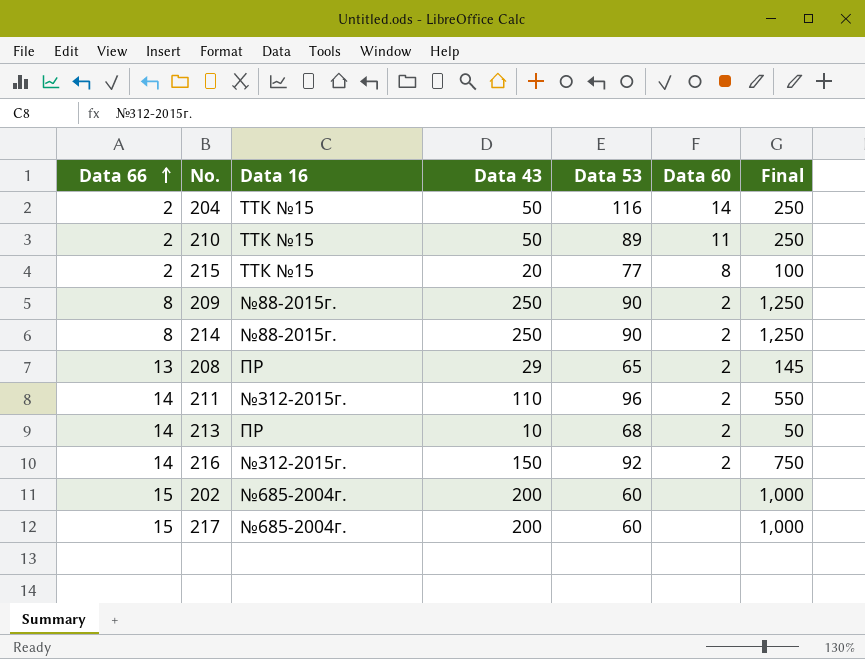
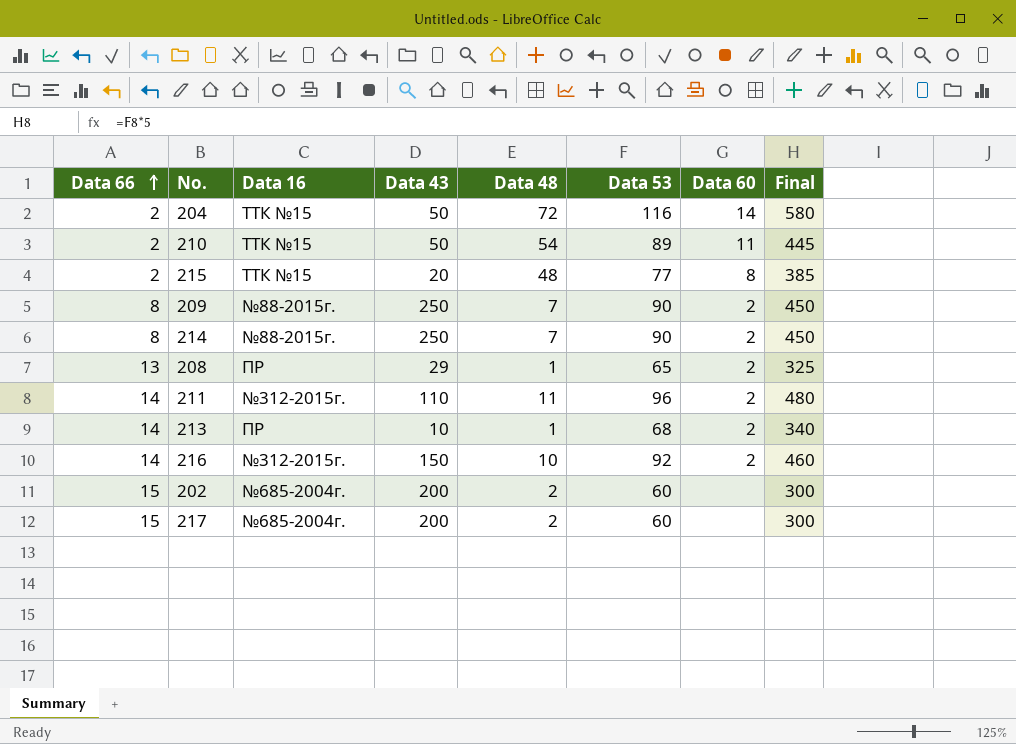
column Data 48 | position: none -> 5
column Final | formula: [Data 43] * 5 -> [Data 53] * 5

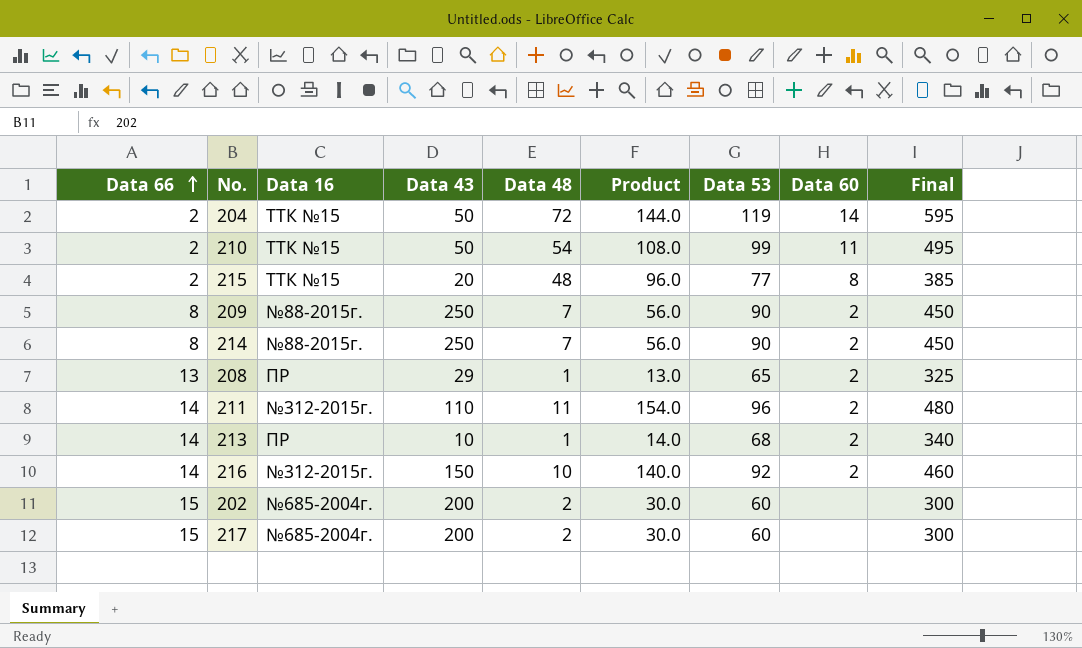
column Product | formula: none -> [Data 66] * [Data 48]
204 | Data 53: 116 -> 119
204 | Final: 580 -> 595
210 | Data 53: 89 -> 99
210 | Final: 445 -> 495

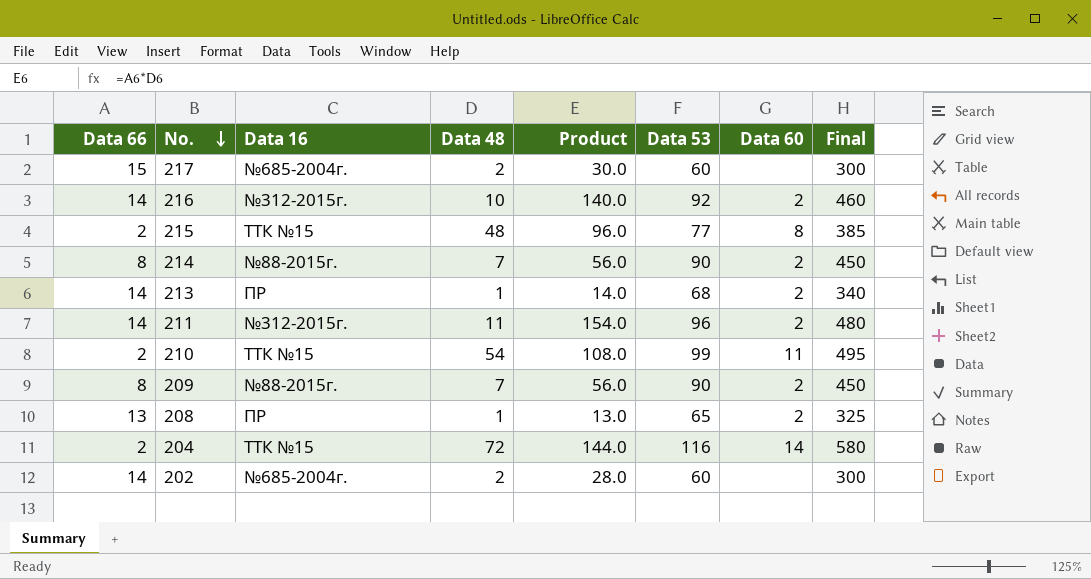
row order: Data 66 ascending -> No. descending
column Data 43 | position: 4 -> none
204 | Data 53: 119 -> 116
204 | Final: 595 -> 580
202 | Data 66: 15 -> 14
202 | Product: 30.0 -> 28.0

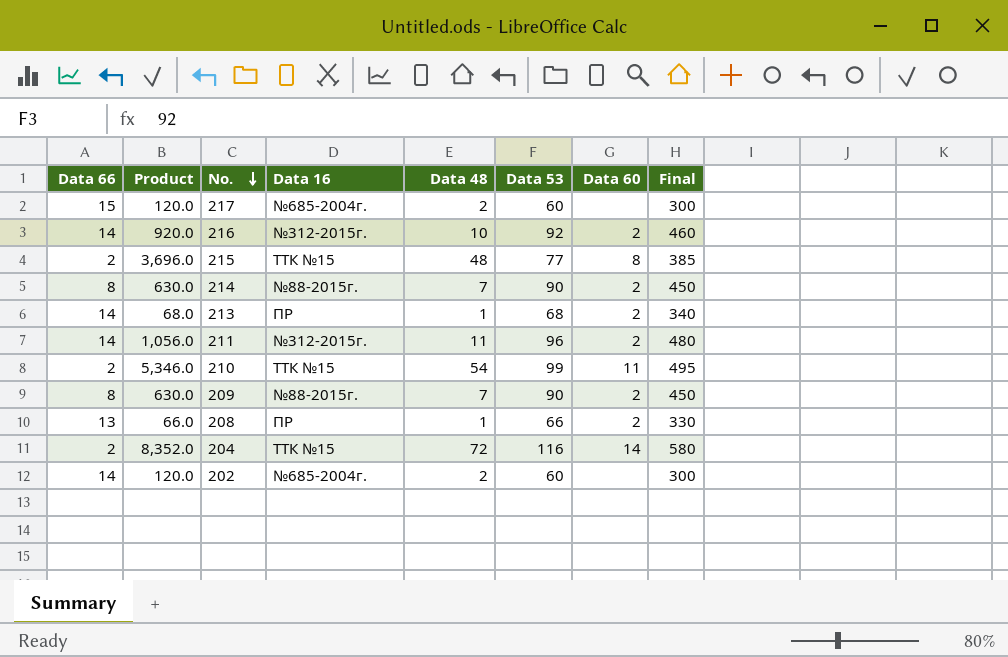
column Product | formula: [Data 66] * [Data 48] -> [Data 48] * [Data 53]
column Product | position: 5 -> 2
208 | Data 53: 65 -> 66
208 | Final: 325 -> 330

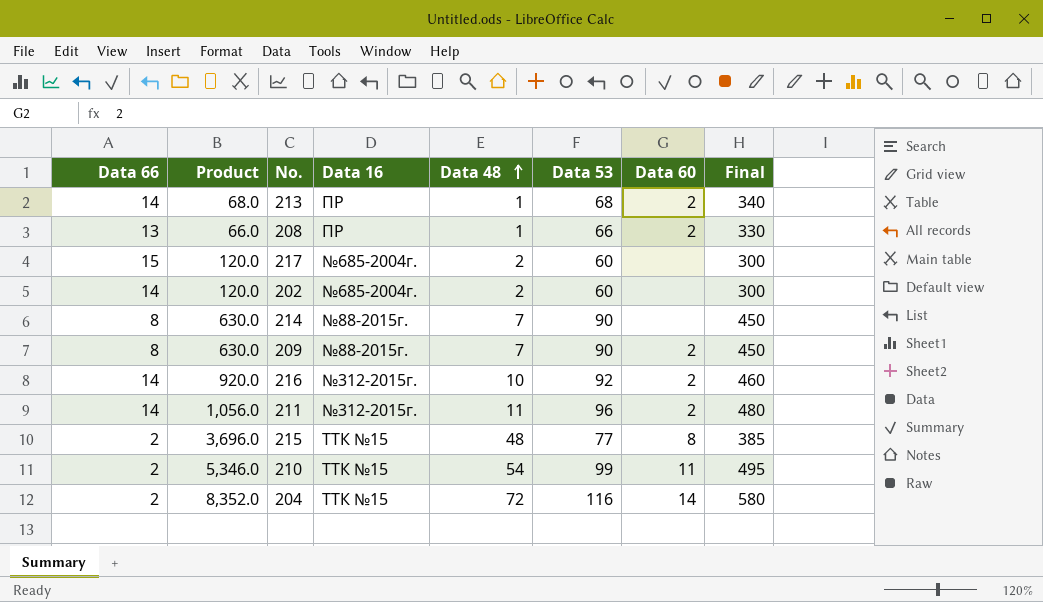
row order: No. descending -> Data 48 ascending
214 | Data 60: 2 -> none

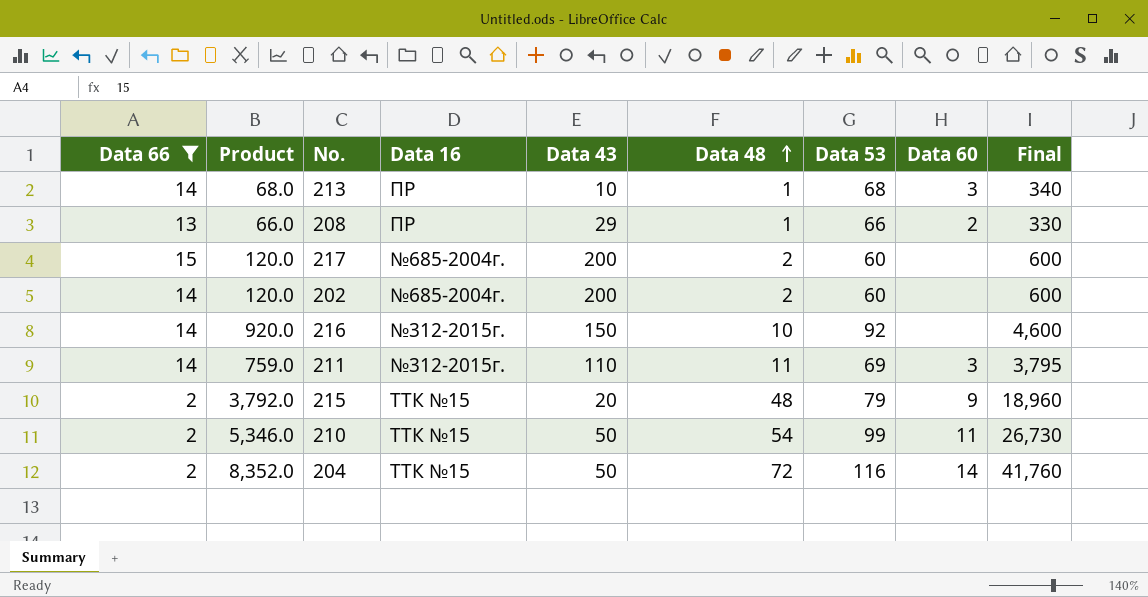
filter: none -> Data 66 != 8
column Data 43 | position: none -> 5
column Final | formula: [Data 53] * 5 -> [Product] * 5
213 | Data 60: 2 -> 3
216 | Data 60: 2 -> none
211 | Product: 1,056.0 -> 759.0
211 | Data 53: 96 -> 69
211 | Data 60: 2 -> 3
215 | Product: 3,696.0 -> 3,792.0
215 | Data 53: 77 -> 79
215 | Data 60: 8 -> 9

